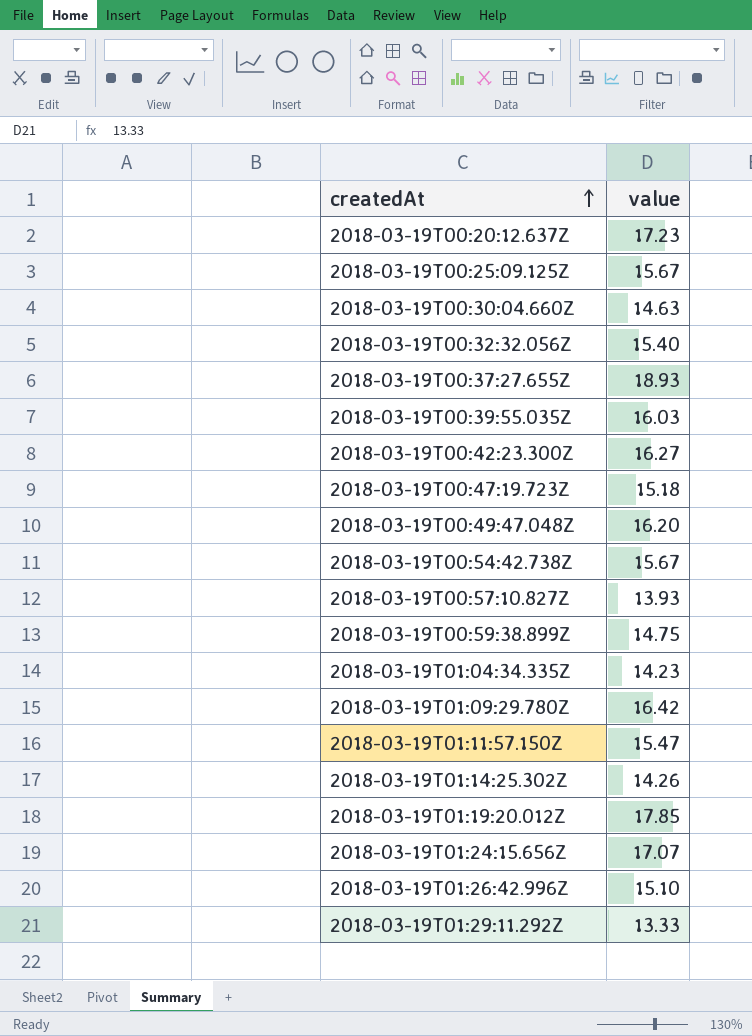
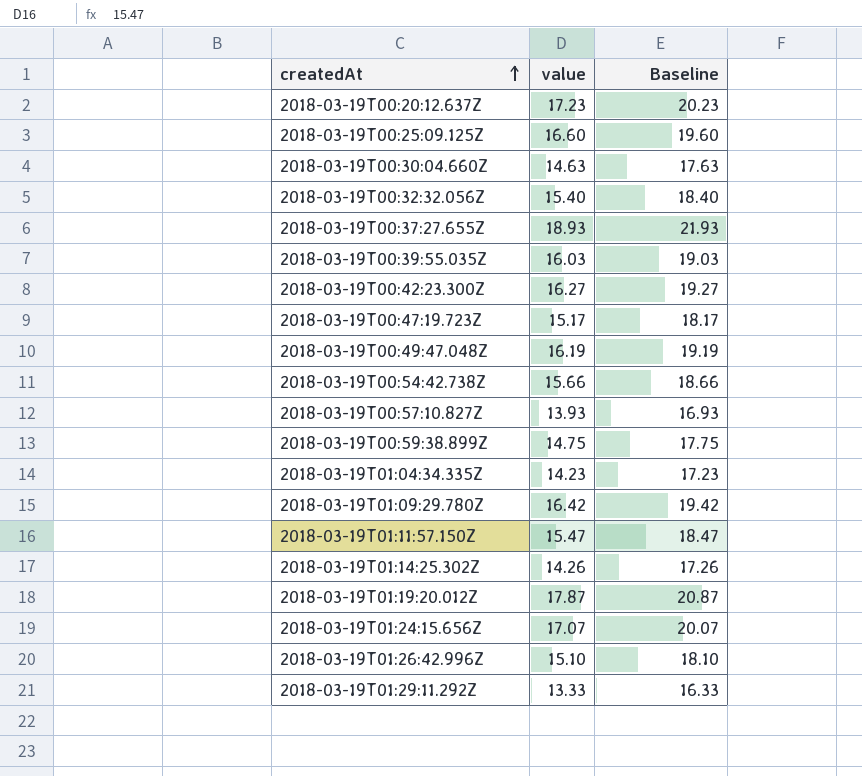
column Baseline | formula: none -> [value] + 3
2018-03-19T00:25:09.125Z | value: 15.67 -> 16.60
2018-03-19T00:47:19.723Z | value: 15.18 -> 15.17
2018-03-19T00:49:47.048Z | value: 16.20 -> 16.19
2018-03-19T00:54:42.738Z | value: 15.67 -> 15.66
2018-03-19T01:19:20.012Z | value: 17.85 -> 17.87

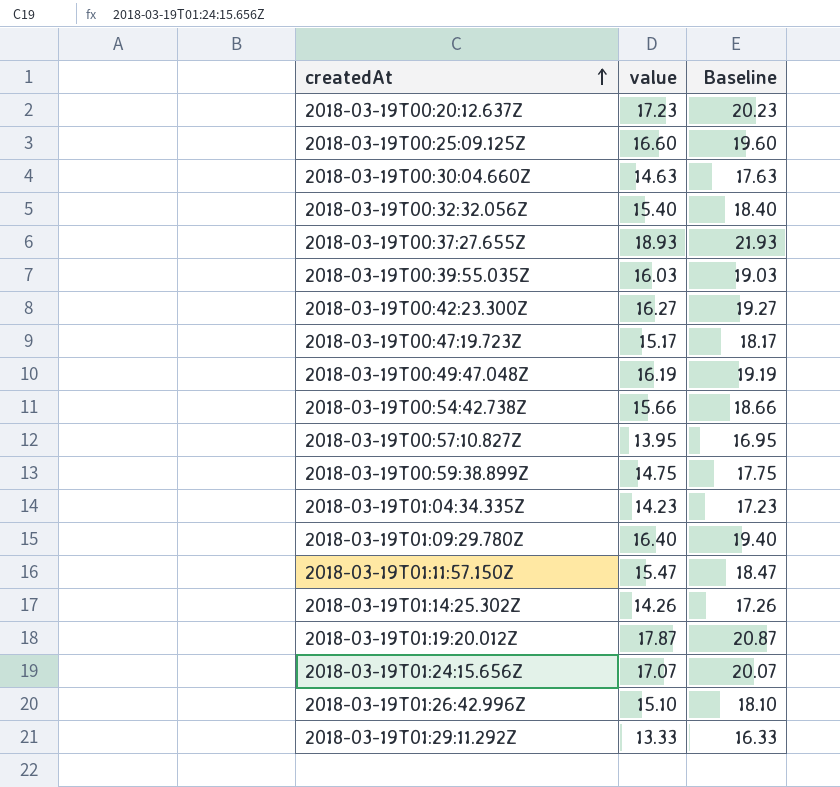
2018-03-19T00:57:10.827Z | value: 13.93 -> 13.95
2018-03-19T00:57:10.827Z | Baseline: 16.93 -> 16.95
2018-03-19T01:09:29.780Z | value: 16.42 -> 16.40
2018-03-19T01:09:29.780Z | Baseline: 19.42 -> 19.40

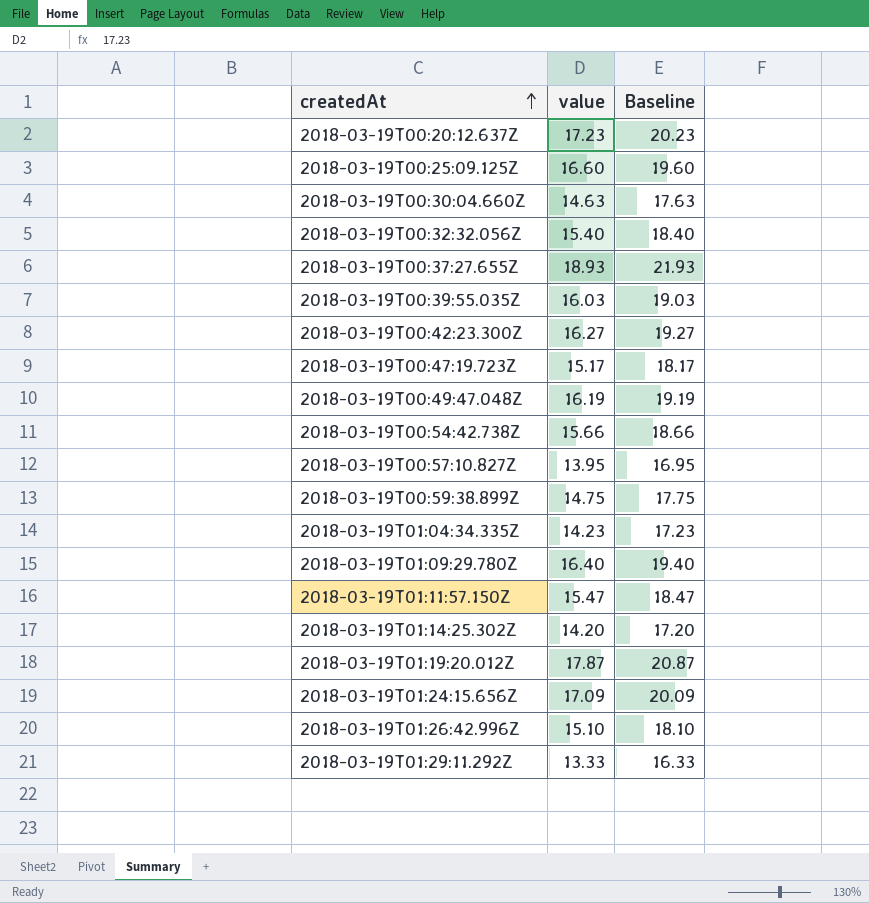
2018-03-19T01:14:25.302Z | value: 14.26 -> 14.20
2018-03-19T01:14:25.302Z | Baseline: 17.26 -> 17.20
2018-03-19T01:24:15.656Z | value: 17.07 -> 17.09
2018-03-19T01:24:15.656Z | Baseline: 20.07 -> 20.09

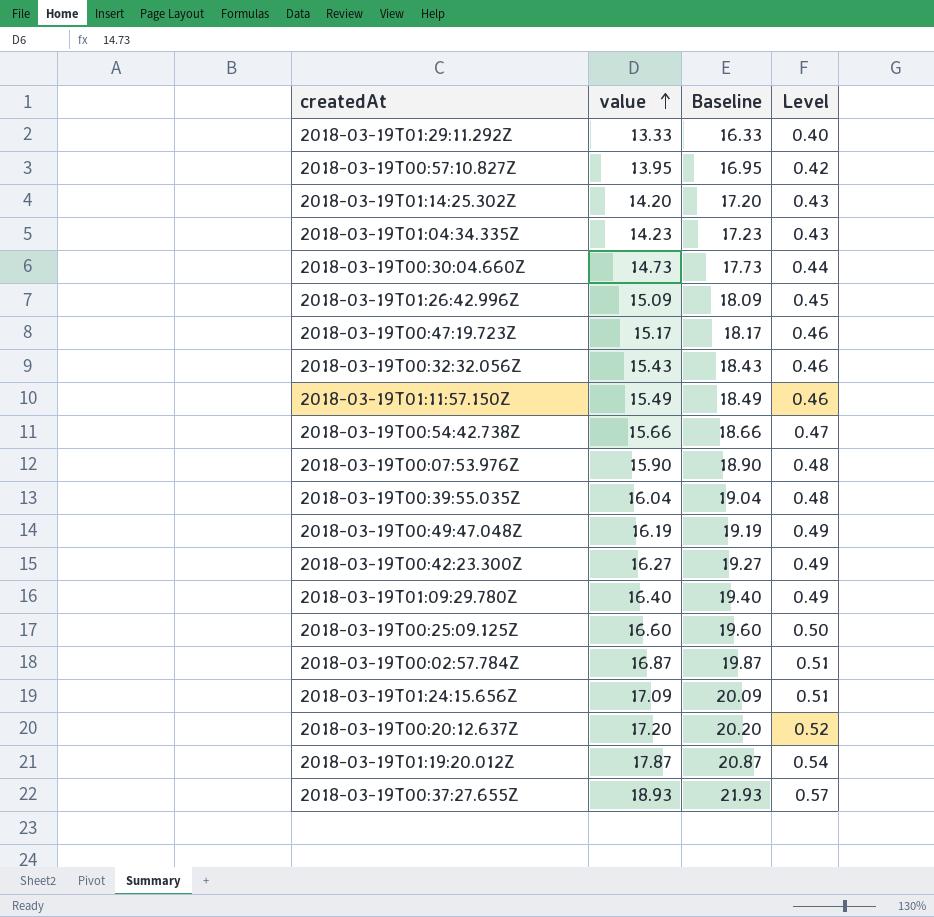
row order: createdAt ascending -> value ascending
column Level | formula: none -> [value] * 0.03
row 2018-03-19T00:59:38.899Z: 14.75 | 17.75 -> none
2018-03-19T00:30:04.660Z | value: 14.63 -> 14.73
2018-03-19T00:30:04.660Z | Baseline: 17.63 -> 17.73
2018-03-19T01:26:42.996Z | value: 15.10 -> 15.09
2018-03-19T01:26:42.996Z | Baseline: 18.10 -> 18.09
2018-03-19T00:32:32.056Z | value: 15.40 -> 15.43
2018-03-19T00:32:32.056Z | Baseline: 18.40 -> 18.43
2018-03-19T01:11:57.150Z | value: 15.47 -> 15.49
2018-03-19T01:11:57.150Z | Baseline: 18.47 -> 18.49
row 2018-03-19T00:07:53.976Z: none -> 15.90 | 18.90 | 0.48
2018-03-19T00:39:55.035Z | value: 16.03 -> 16.04
2018-03-19T00:39:55.035Z | Baseline: 19.03 -> 19.04
row 2018-03-19T00:02:57.784Z: none -> 16.87 | 19.87 | 0.51
2018-03-19T00:20:12.637Z | value: 17.23 -> 17.20
2018-03-19T00:20:12.637Z | Baseline: 20.23 -> 20.20

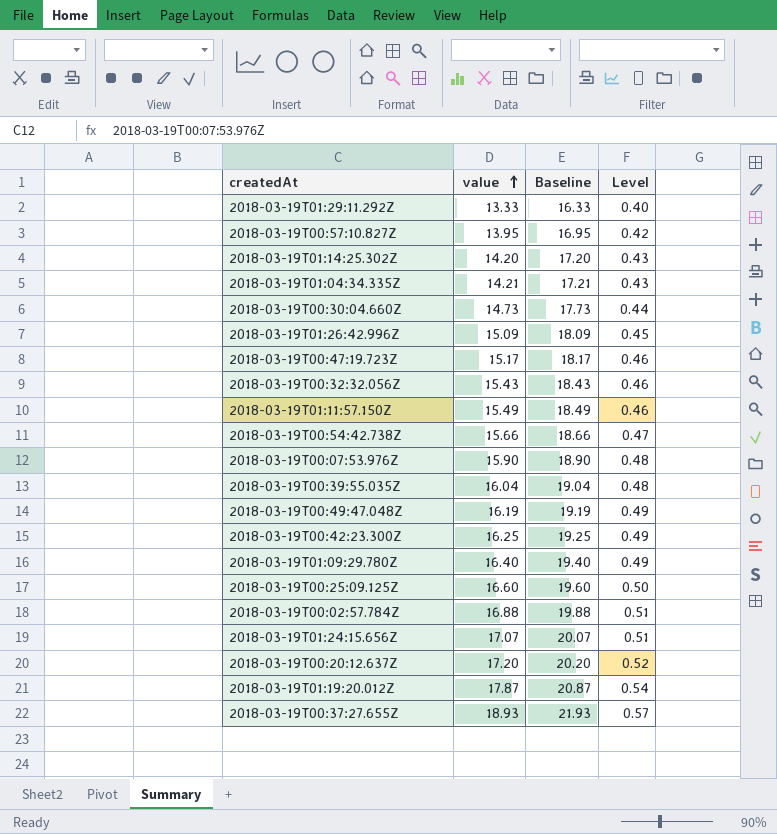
2018-03-19T01:04:34.335Z | value: 14.23 -> 14.21
2018-03-19T01:04:34.335Z | Baseline: 17.23 -> 17.21
2018-03-19T00:42:23.300Z | value: 16.27 -> 16.25
2018-03-19T00:42:23.300Z | Baseline: 19.27 -> 19.25
2018-03-19T00:02:57.784Z | value: 16.87 -> 16.88
2018-03-19T00:02:57.784Z | Baseline: 19.87 -> 19.88
2018-03-19T01:24:15.656Z | value: 17.09 -> 17.07
2018-03-19T01:24:15.656Z | Baseline: 20.09 -> 20.07

